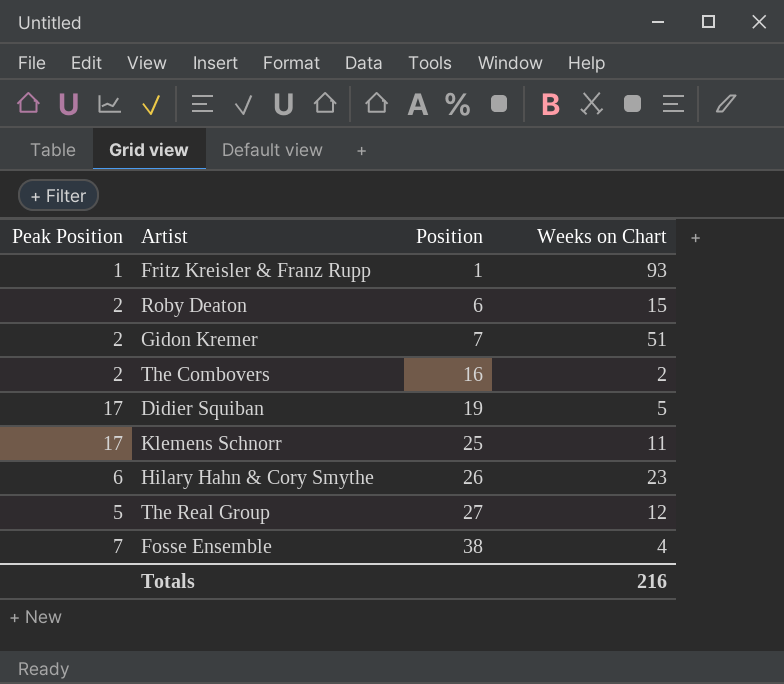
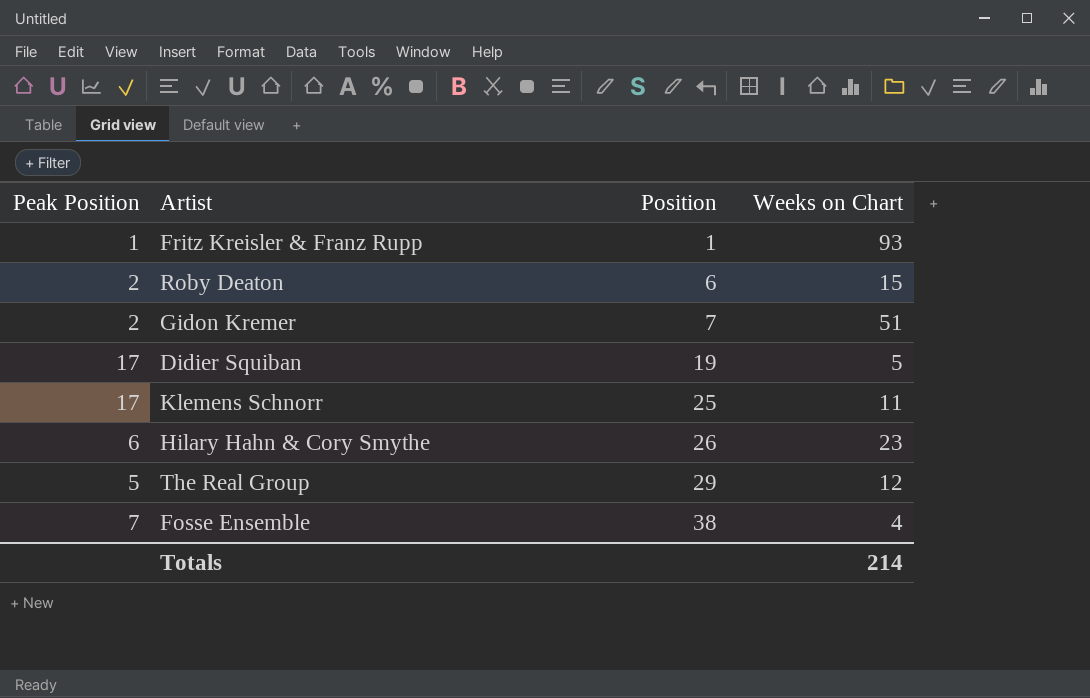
row The Combovers: 2 | 16 | 2 -> none
The Real Group | Position: 27 -> 29
Totals | Weeks on Chart: 216 -> 214

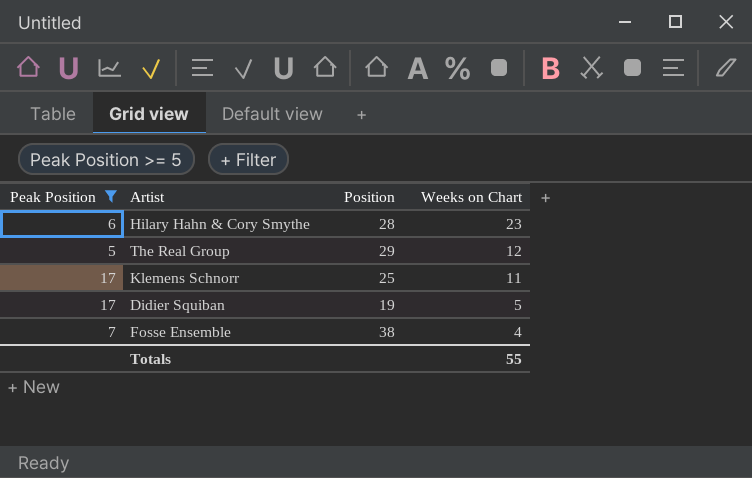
filter: none -> Peak Position >= 5
row order: Position ascending -> Weeks on Chart descending
Hilary Hahn & Cory Smythe | Position: 26 -> 28
Totals | Weeks on Chart: 214 -> 55

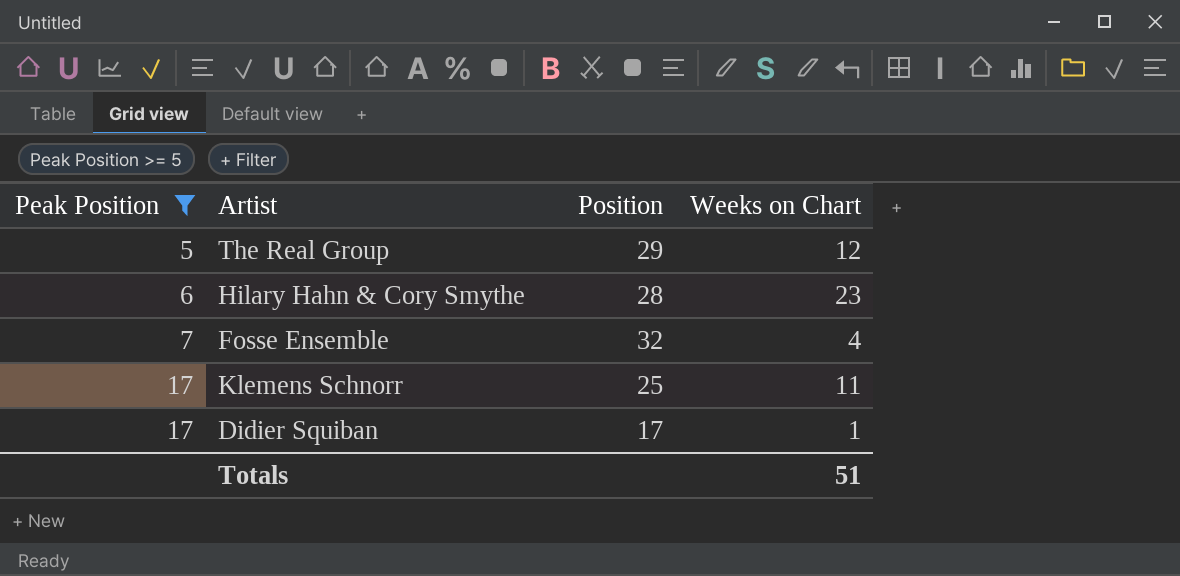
row order: Weeks on Chart descending -> Peak Position ascending
Fosse Ensemble | Position: 38 -> 32
Didier Squiban | Position: 19 -> 17
Didier Squiban | Weeks on Chart: 5 -> 1
Totals | Weeks on Chart: 55 -> 51

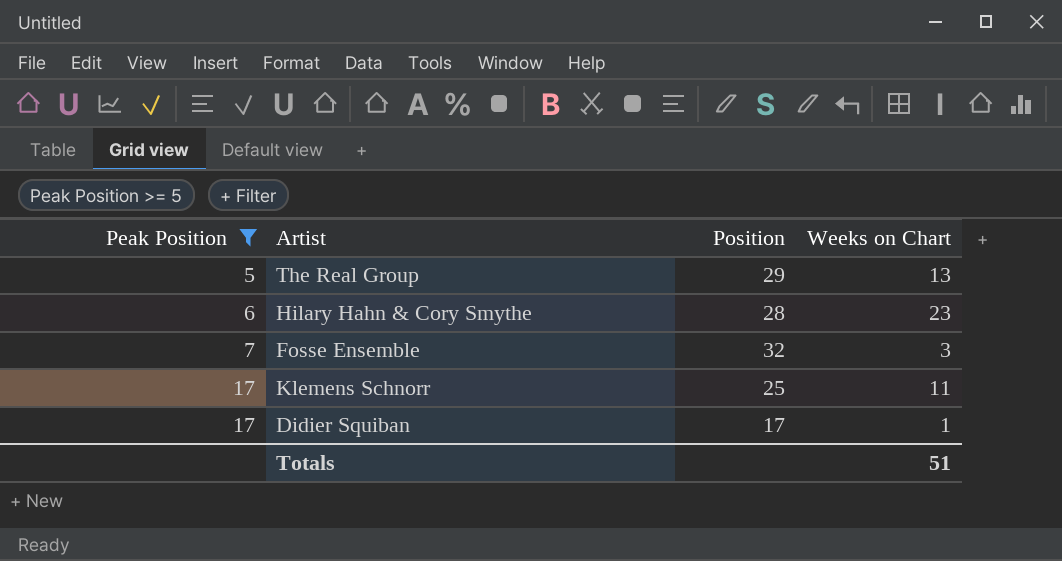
The Real Group | Weeks on Chart: 12 -> 13
Fosse Ensemble | Weeks on Chart: 4 -> 3

